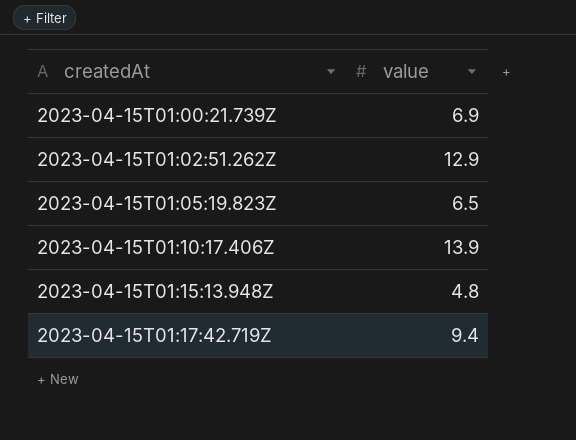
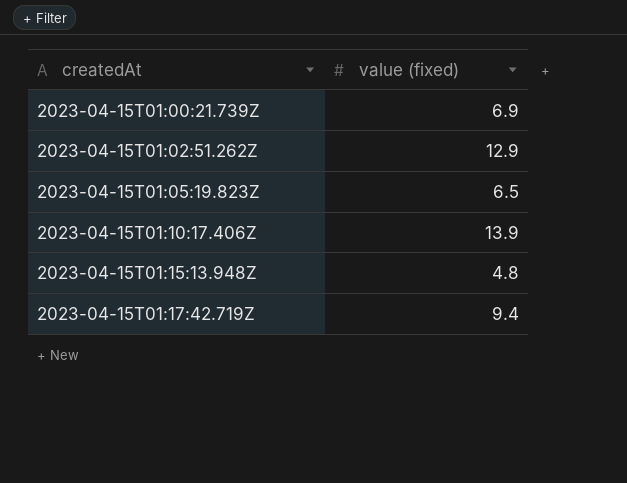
column name: value -> value (fixed)

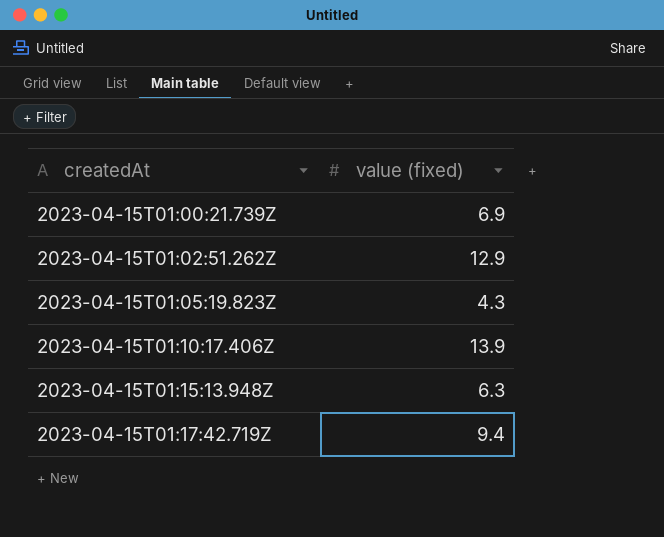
2023-04-15T01:05:19.823Z | value (fixed): 6.5 -> 4.3
2023-04-15T01:15:13.948Z | value (fixed): 4.8 -> 6.3

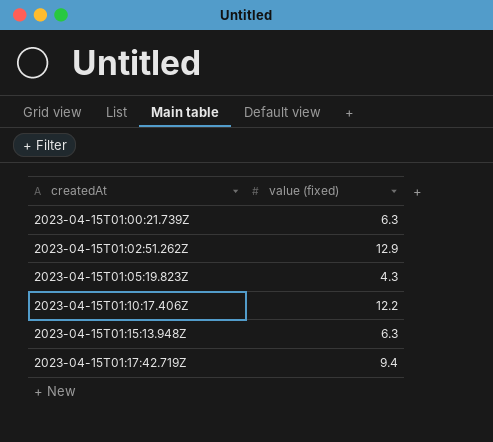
2023-04-15T01:00:21.739Z | value (fixed): 6.9 -> 6.3
2023-04-15T01:10:17.406Z | value (fixed): 13.9 -> 12.2

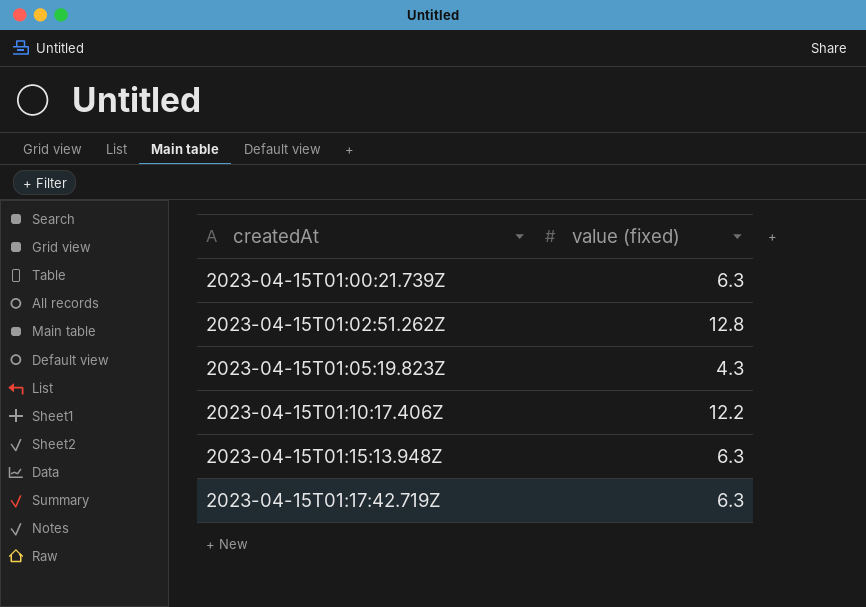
2023-04-15T01:02:51.262Z | value (fixed): 12.9 -> 12.8
2023-04-15T01:17:42.719Z | value (fixed): 9.4 -> 6.3

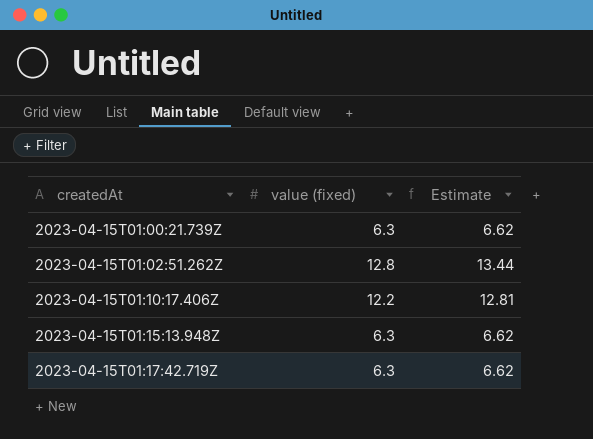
column Estimate | formula: none -> [value (fixed)] * 1.05
row 2023-04-15T01:05:19.823Z: 4.3 -> none

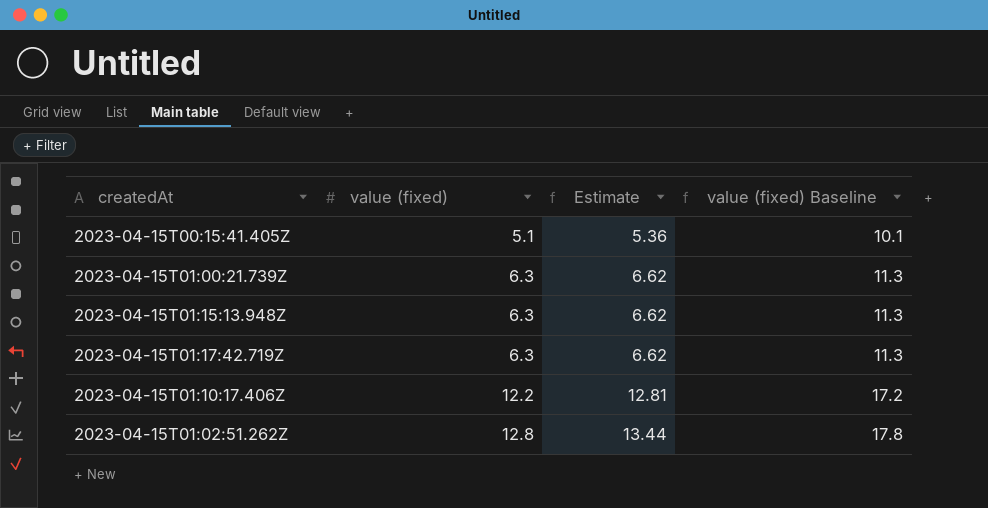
row order: createdAt ascending -> value (fixed) ascending
column value (fixed) Baseline | formula: none -> [value (fixed)] + 5
row 2023-04-15T00:15:41.405Z: none -> 5.1 | 5.36 | 10.1

